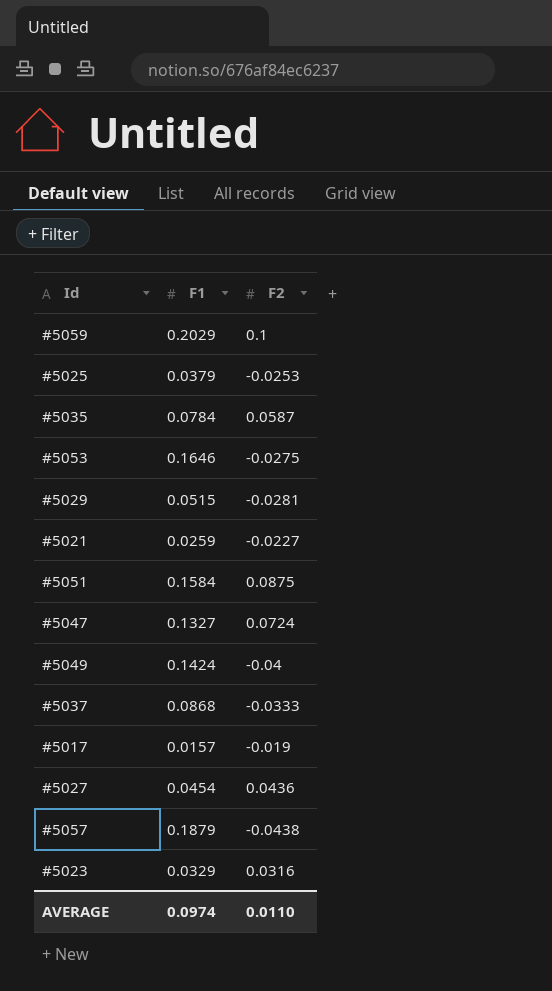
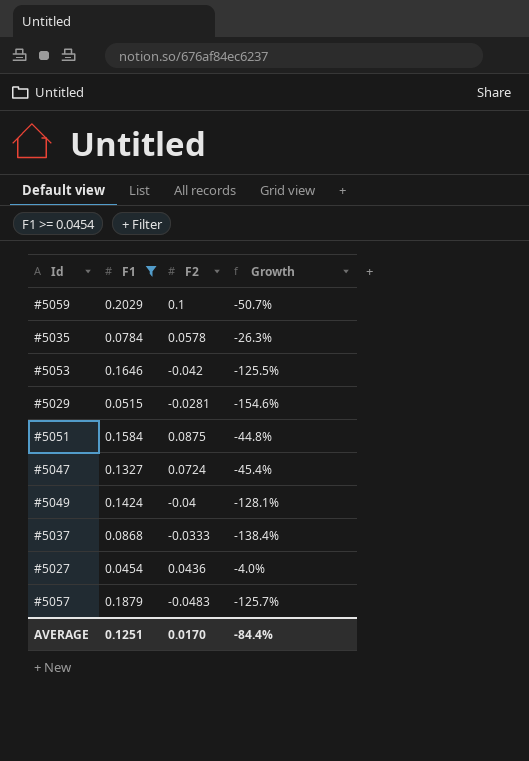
filter: none -> F1 >= 0.0454
column Growth | formula: none -> ([F2] - [F1]) / [F1]
#5035 | F2: 0.0587 -> 0.0578
#5053 | F2: -0.0275 -> -0.042
#5057 | F2: -0.0438 -> -0.0483
AVERAGE | F1: 0.0974 -> 0.1251
AVERAGE | F2: 0.0110 -> 0.0170

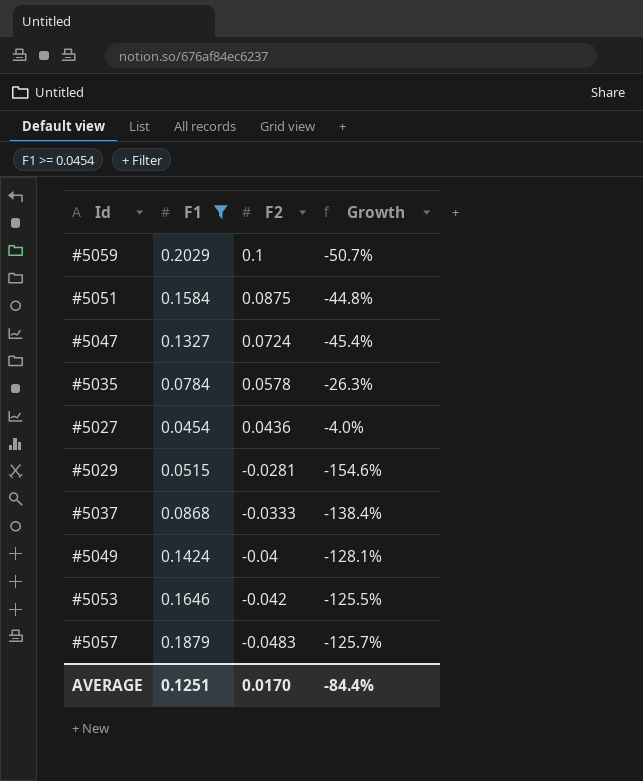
row order: none -> F2 descending

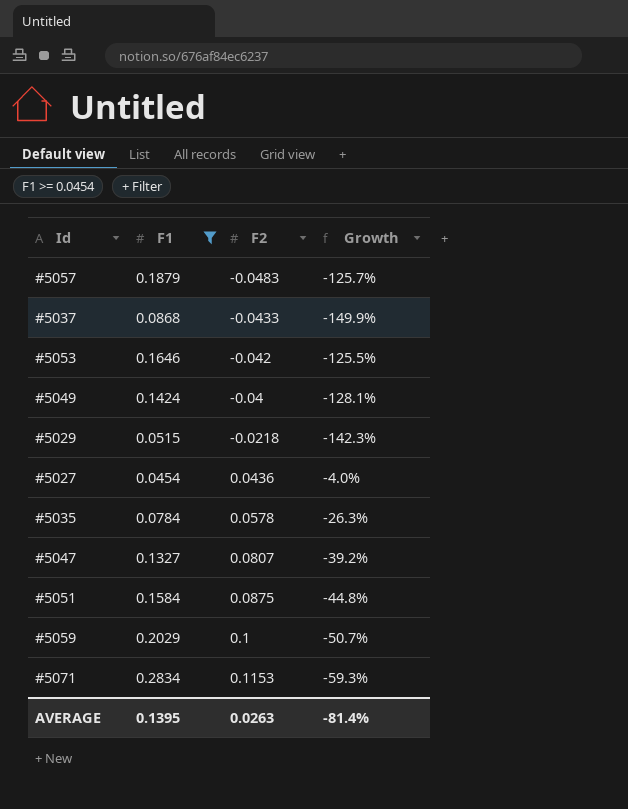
row order: F2 descending -> F2 ascending
#5037 | F2: -0.0333 -> -0.0433
#5037 | Growth: -138.4% -> -149.9%
#5029 | F2: -0.0281 -> -0.0218
#5029 | Growth: -154.6% -> -142.3%
#5047 | F2: 0.0724 -> 0.0807
#5047 | Growth: -45.4% -> -39.2%
row #5071: none -> 0.2834 | 0.1153 | -59.3%
AVERAGE | F1: 0.1251 -> 0.1395
AVERAGE | F2: 0.0170 -> 0.0263
AVERAGE | Growth: -84.4% -> -81.4%

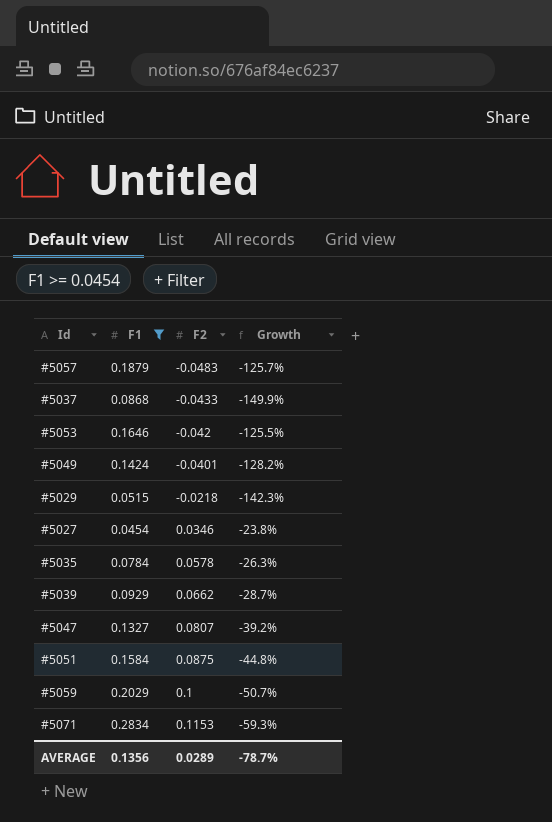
#5049 | F2: -0.04 -> -0.0401
#5049 | Growth: -128.1% -> -128.2%
#5027 | F2: 0.0436 -> 0.0346
#5027 | Growth: -4.0% -> -23.8%
row #5039: none -> 0.0929 | 0.0662 | -28.7%
AVERAGE | F1: 0.1395 -> 0.1356
AVERAGE | F2: 0.0263 -> 0.0289
AVERAGE | Growth: -81.4% -> -78.7%

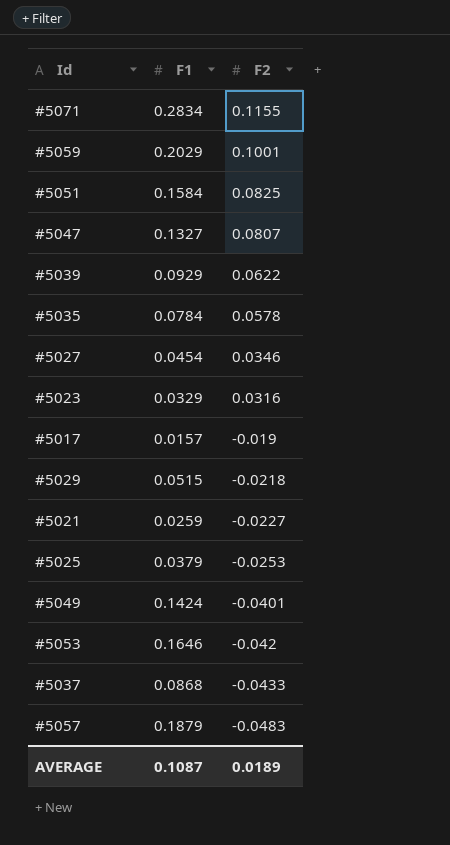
filter: F1 >= 0.0454 -> none
row order: F2 ascending -> F2 descending
column Growth | formula: ([F2] - [F1]) / [F1] -> none
#5071 | F2: 0.1153 -> 0.1155
#5059 | F2: 0.1 -> 0.1001
#5051 | F2: 0.0875 -> 0.0825
#5039 | F2: 0.0662 -> 0.0622
AVERAGE | F1: 0.1356 -> 0.1087
AVERAGE | F2: 0.0289 -> 0.0189

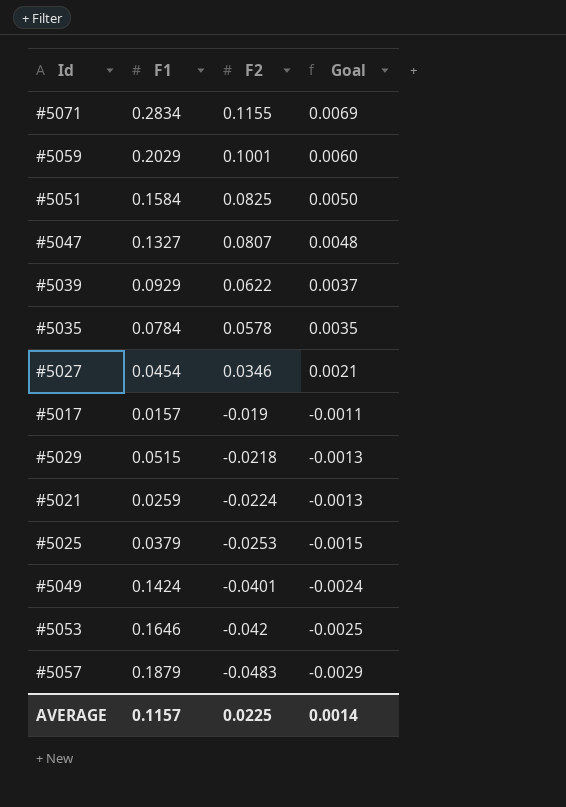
column Goal | formula: none -> [F2] * 0.06
row #5023: 0.0329 | 0.0316 -> none
row #5037: 0.0868 | -0.0433 -> none
#5021 | F2: -0.0227 -> -0.0224
AVERAGE | F1: 0.1087 -> 0.1157
AVERAGE | F2: 0.0189 -> 0.0225

